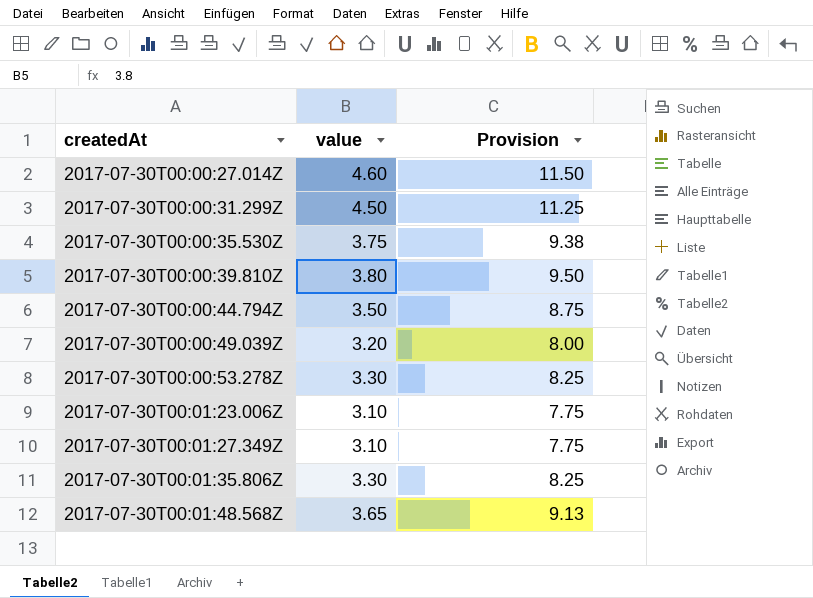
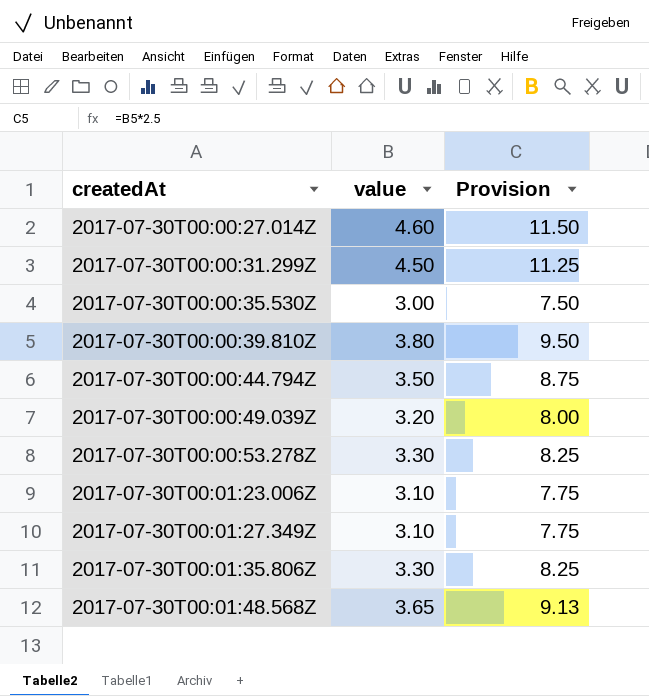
2017-07-30T00:00:35.530Z | value: 3.75 -> 3.00
2017-07-30T00:00:35.530Z | Provision: 9.38 -> 7.50

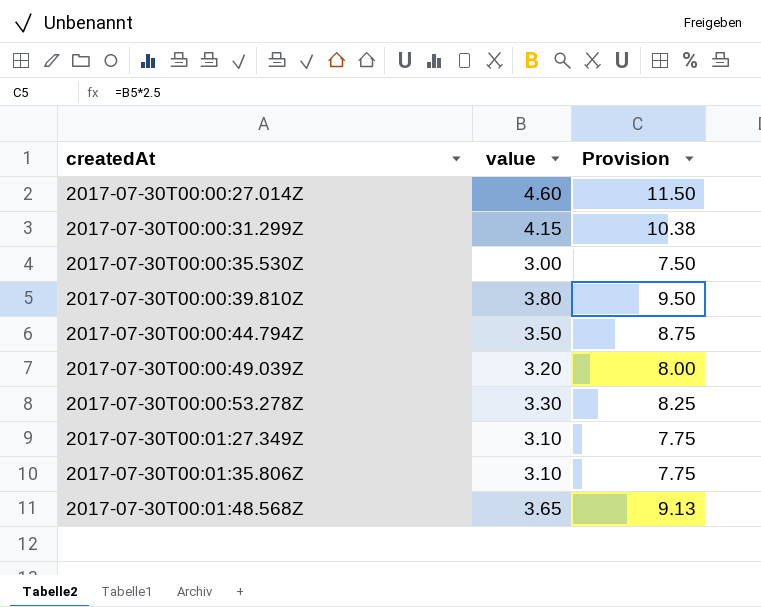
row 2017-07-30T00:01:23.006Z: 3.10 | 7.75 -> none
2017-07-30T00:00:31.299Z | value: 4.50 -> 4.15
2017-07-30T00:00:31.299Z | Provision: 11.25 -> 10.38
2017-07-30T00:01:35.806Z | value: 3.30 -> 3.10
2017-07-30T00:01:35.806Z | Provision: 8.25 -> 7.75

